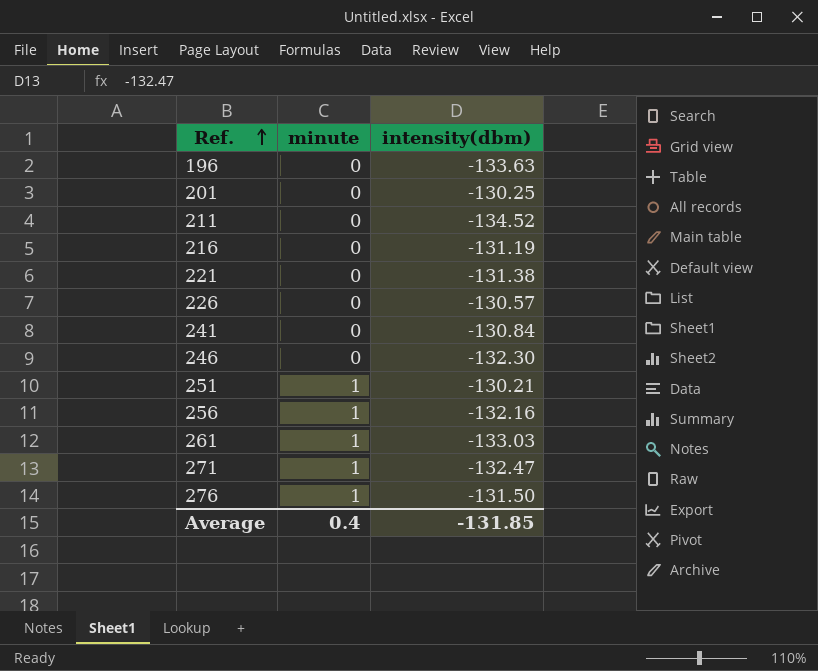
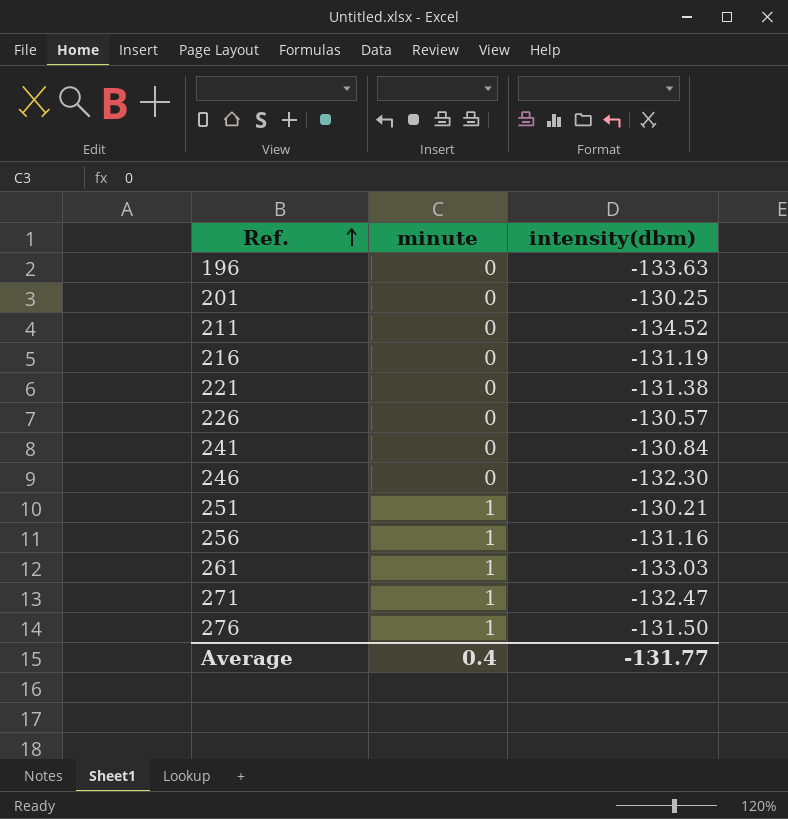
256 | intensity(dbm): -132.16 -> -131.16
Average | intensity(dbm): -131.85 -> -131.77

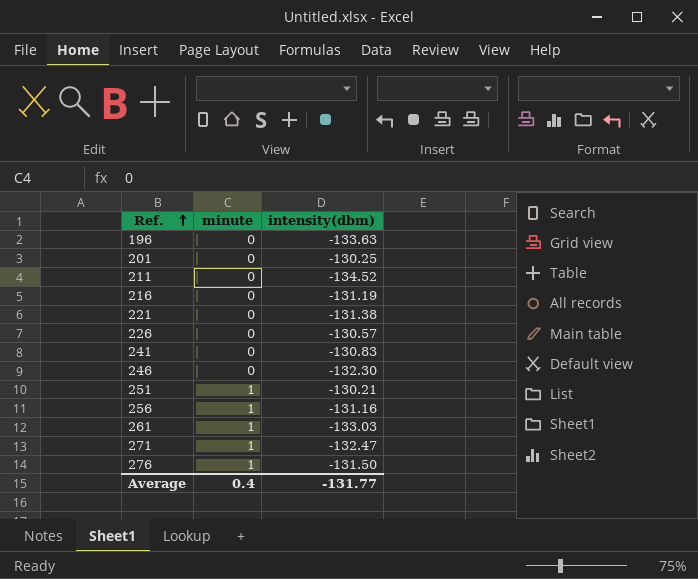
241 | intensity(dbm): -130.84 -> -130.83

